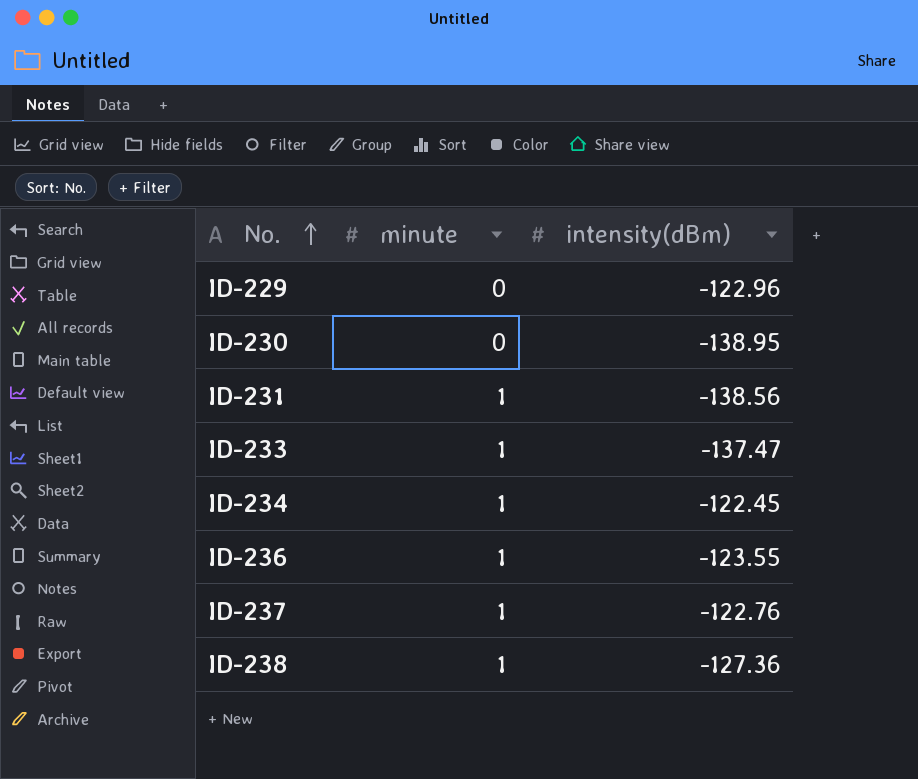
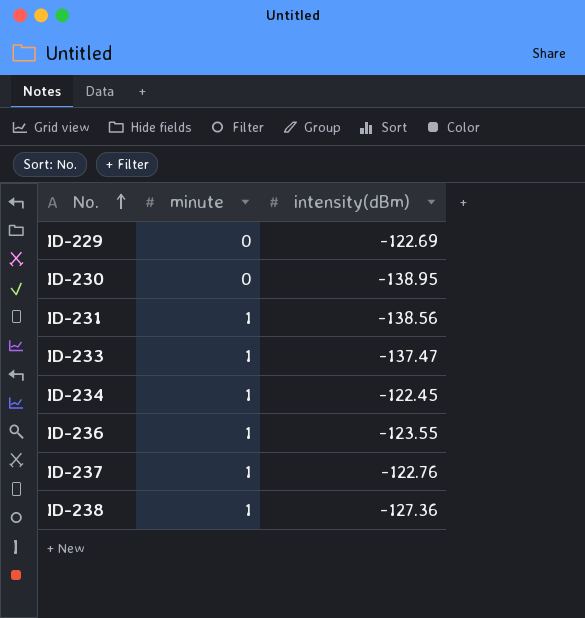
ID-229 | intensity(dBm): -122.96 -> -122.69

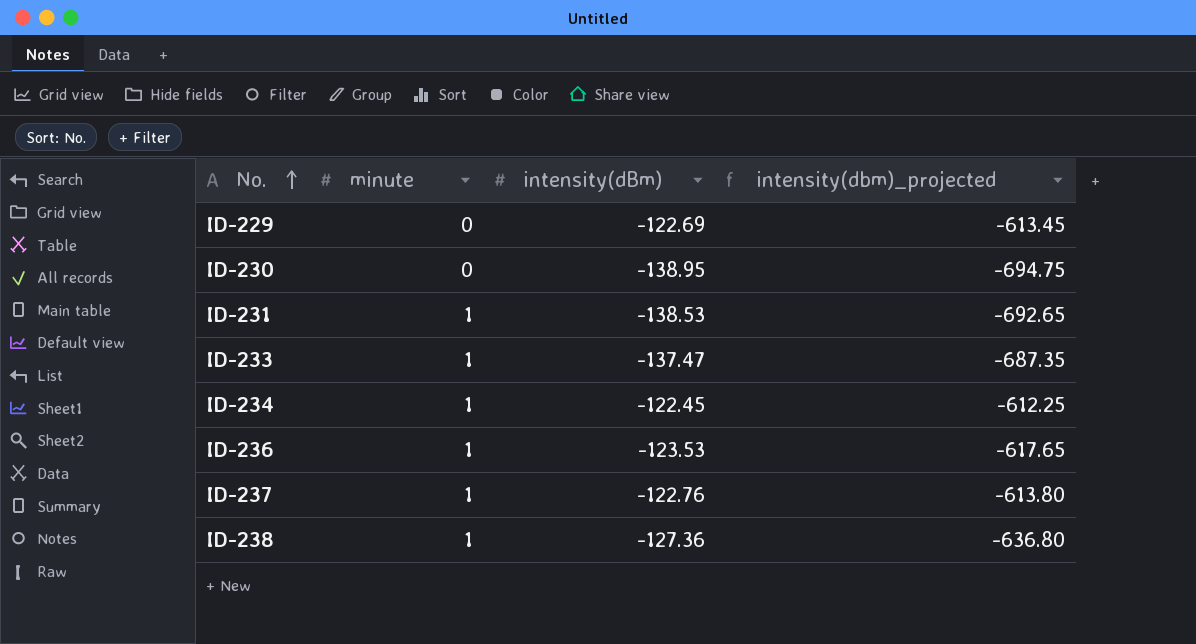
column intensity(dbm)_projected | formula: none -> [intensity(dBm)] * 5
ID-231 | intensity(dBm): -138.56 -> -138.53
ID-236 | intensity(dBm): -123.55 -> -123.53

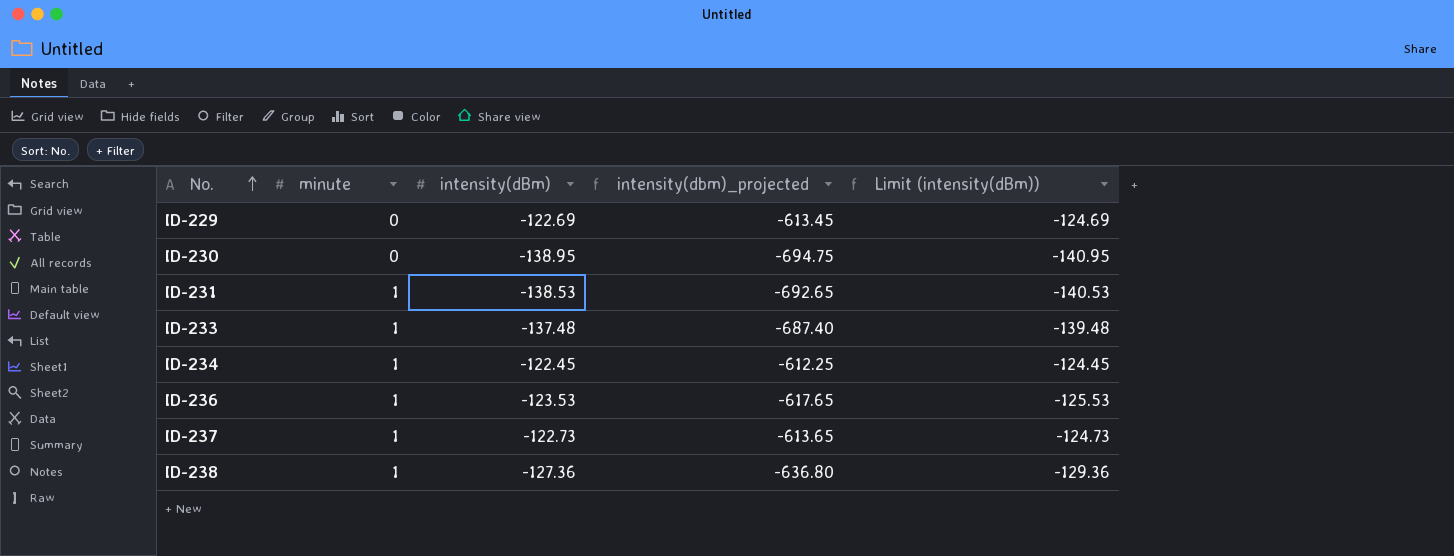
column Limit (intensity(dBm)) | formula: none -> [intensity(dBm)] - 2
ID-233 | intensity(dBm): -137.47 -> -137.48
ID-233 | intensity(dbm)_projected: -687.35 -> -687.40
ID-237 | intensity(dBm): -122.76 -> -122.73
ID-237 | intensity(dbm)_projected: -613.80 -> -613.65

